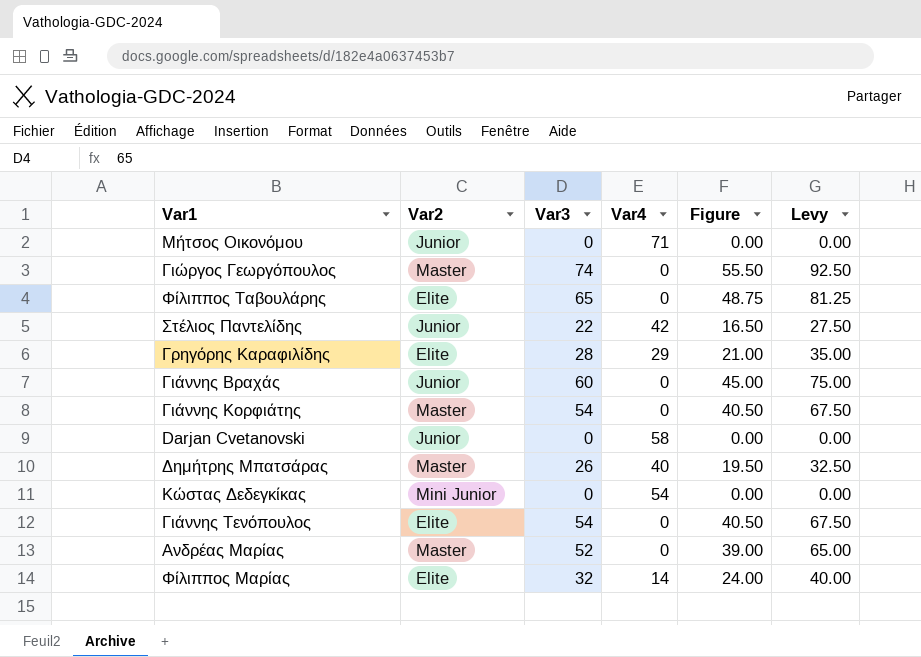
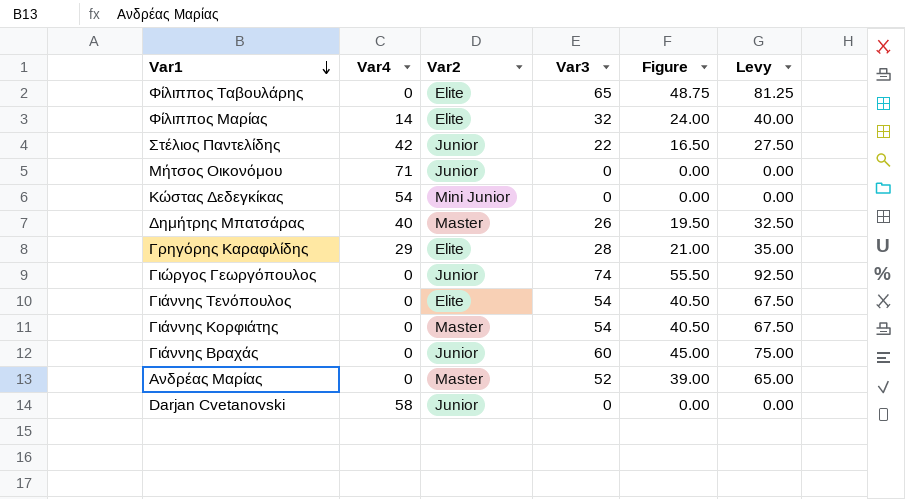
row order: none -> Var1 descending
column Var4 | position: 4 -> 2
Γιώργος Γεωργόπουλος | Var2: Master -> Junior

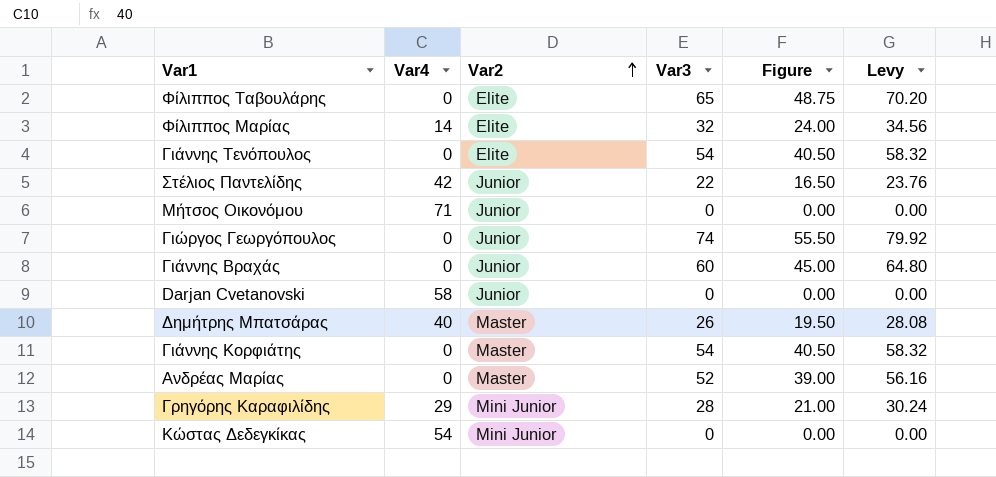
row order: Var1 descending -> Var2 ascending
column Levy | formula: [Var3] * 1.25 -> [Var3] * 1.08
Γρηγόρης Καραφιλίδης | Var2: Elite -> Mini Junior

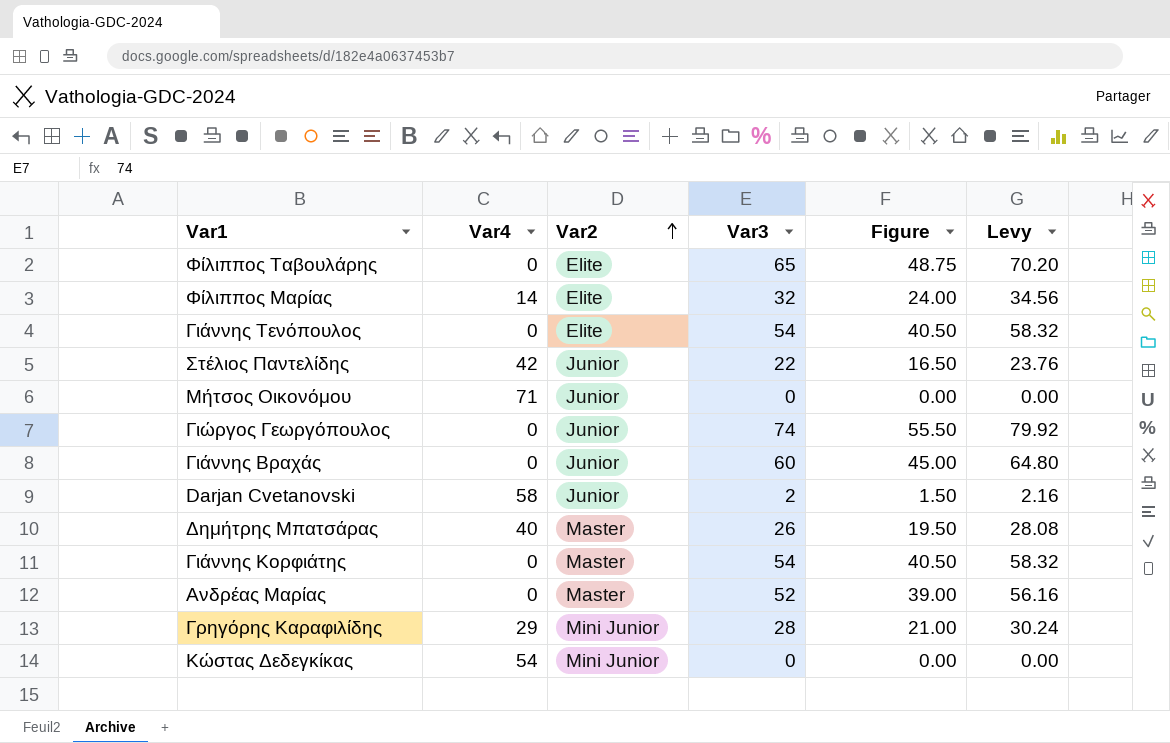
Darjan Cvetanovski | Var3: 0 -> 2
Darjan Cvetanovski | Figure: 0.00 -> 1.50
Darjan Cvetanovski | Levy: 0.00 -> 2.16

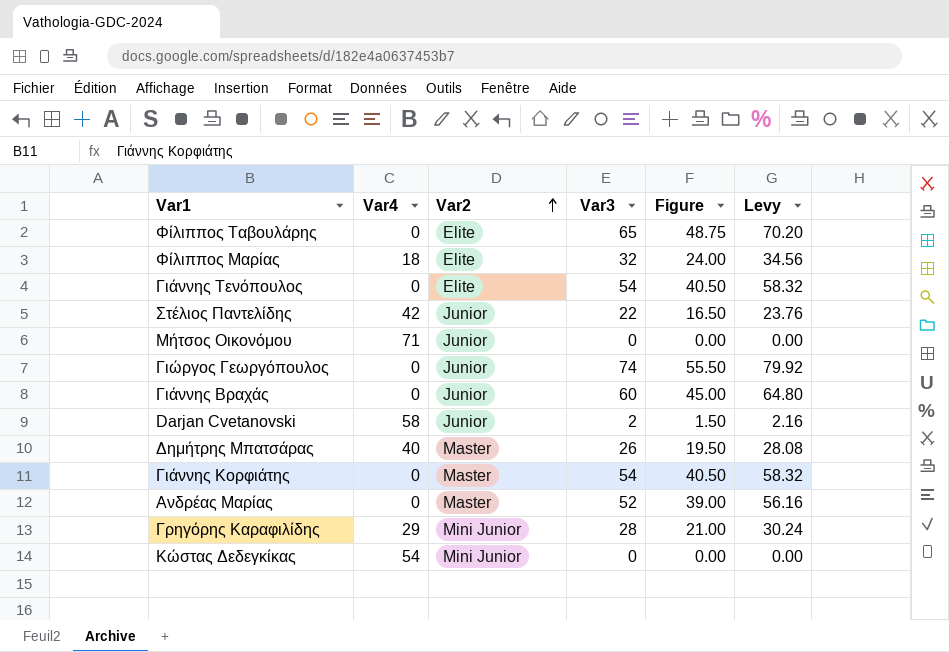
Φίλιππος Μαρίας | Var4: 14 -> 18

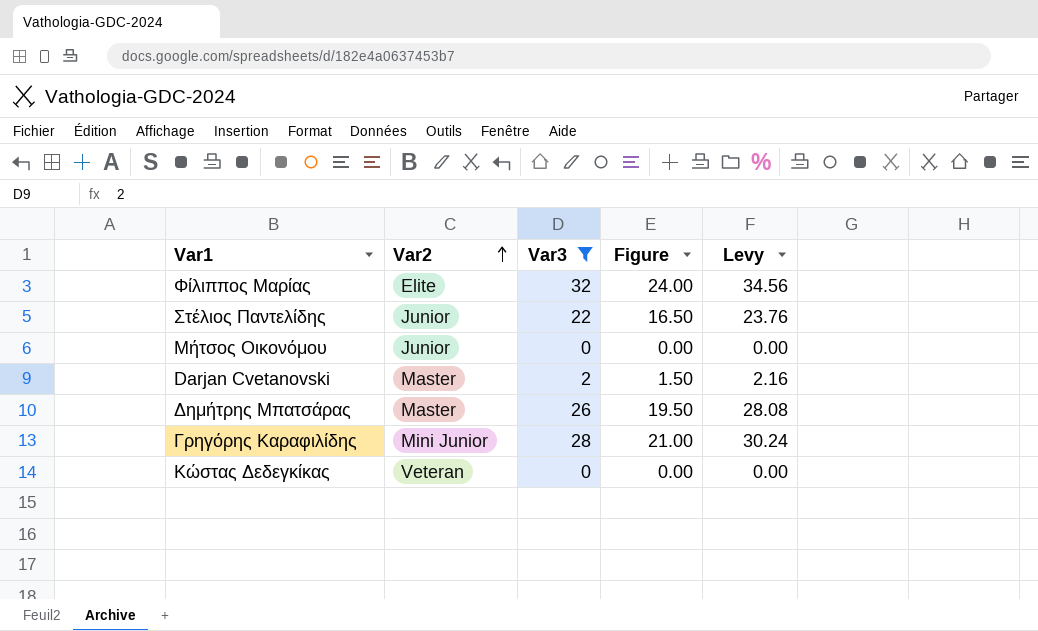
filter: none -> Var3 <= 32
column Var4 | position: 2 -> none
Darjan Cvetanovski | Var2: Junior -> Master
Κώστας Δεδεγκίκας | Var2: Mini Junior -> Veteran

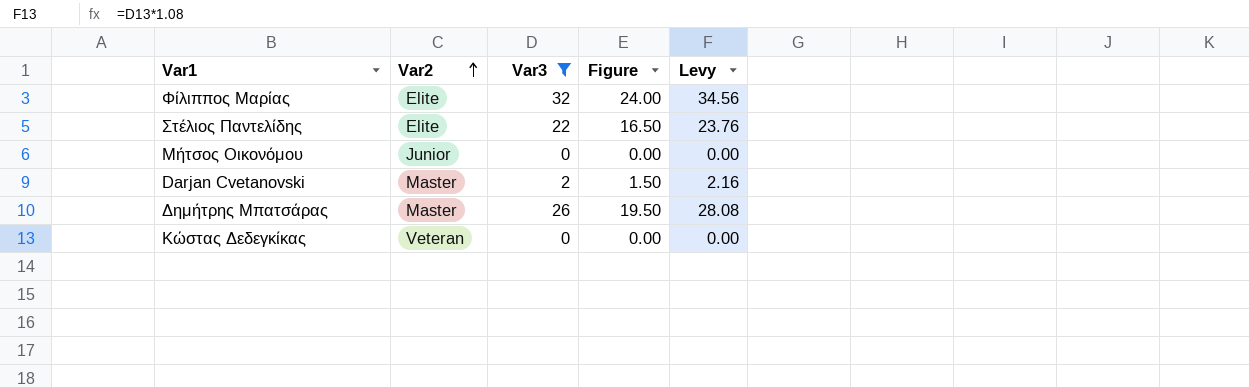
row Γρηγόρης Καραφιλίδης: Mini Junior | 28 | 21.00 | 30.24 -> none
Στέλιος Παντελίδης | Var2: Junior -> Elite

